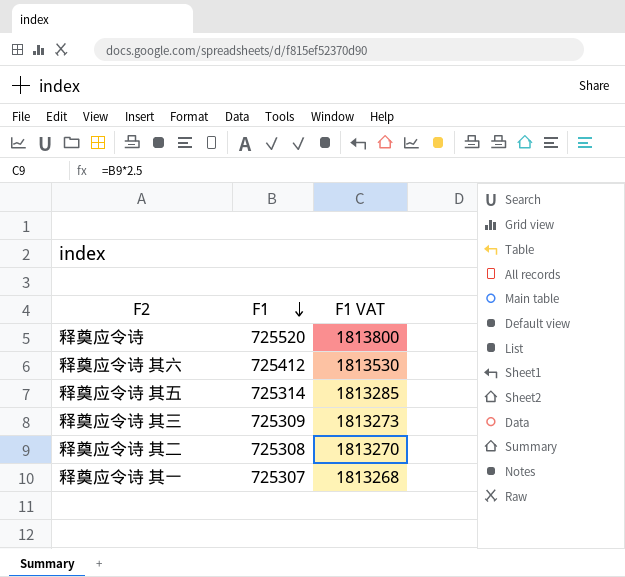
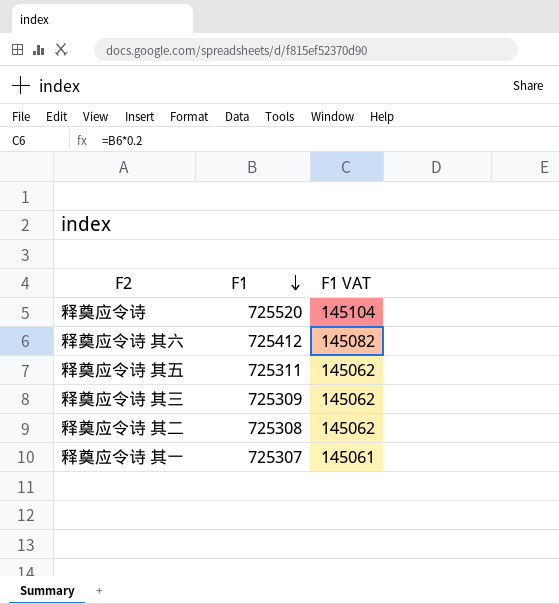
column F1 VAT | formula: [F1] * 2.5 -> [F1] * 0.2
释奠应令诗 其五 | F1: 725314 -> 725311

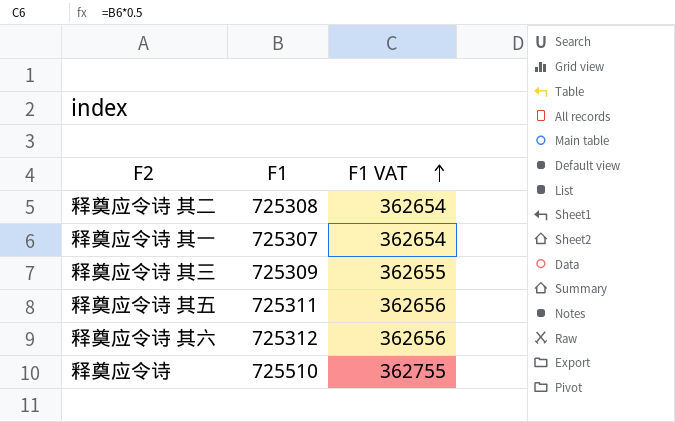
row order: F1 descending -> F1 VAT ascending
column F1 VAT | formula: [F1] * 0.2 -> [F1] * 0.5
释奠应令诗 其六 | F1: 725412 -> 725312
释奠应令诗 | F1: 725520 -> 725510

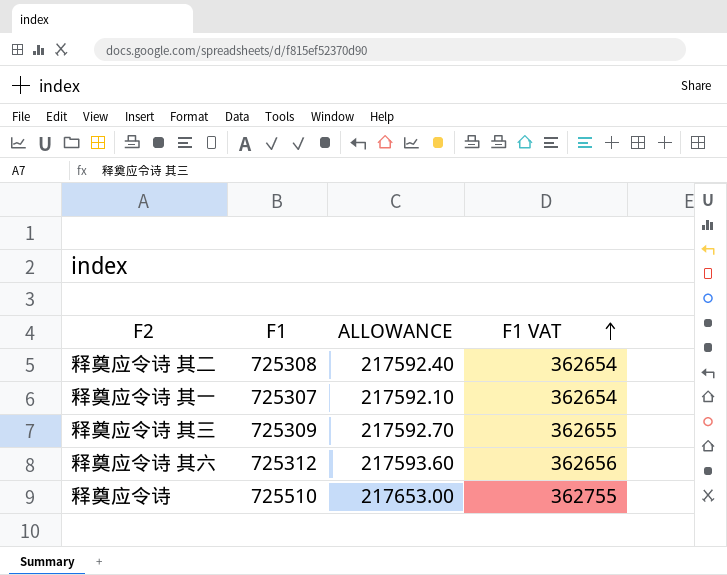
column ALLOWANCE | formula: none -> [F1] * 0.3
row 释奠应令诗 其五: 725311 | 362656 -> none

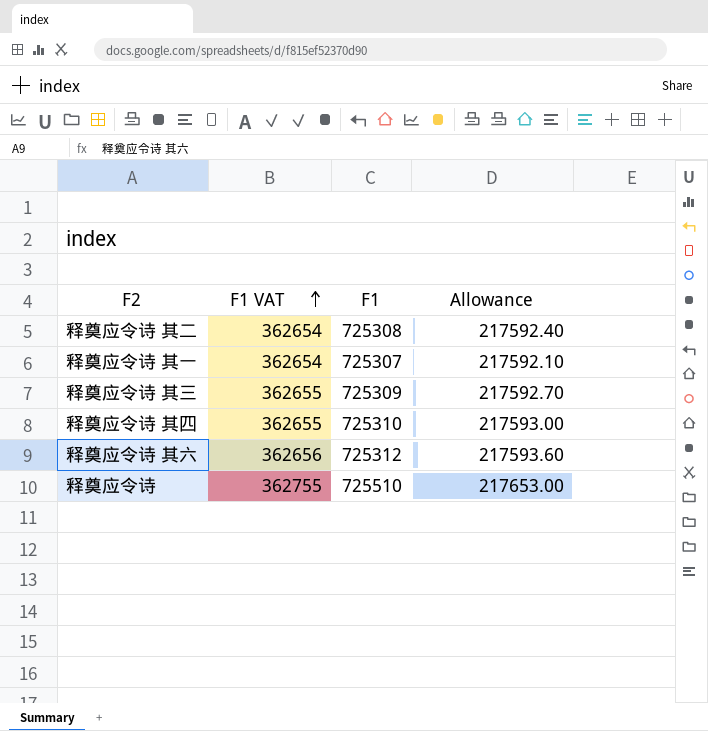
column F1 VAT | position: 4 -> 2
column name: ALLOWANCE -> Allowance
row 释奠应令诗 其四: none -> 362655 | 725310 | 217593.00

